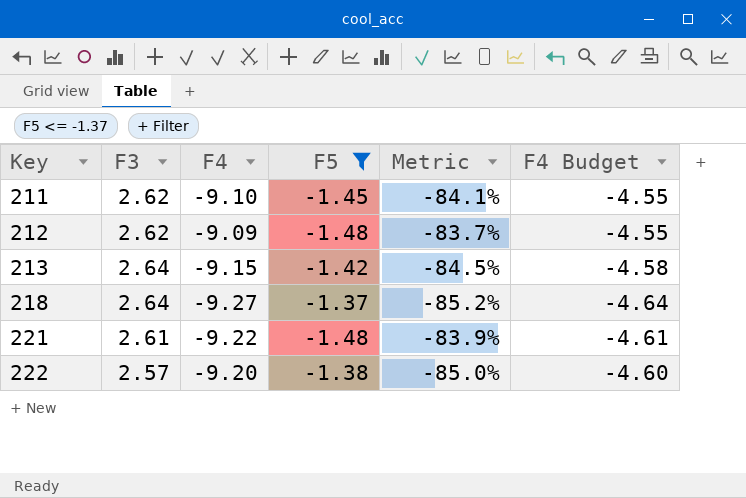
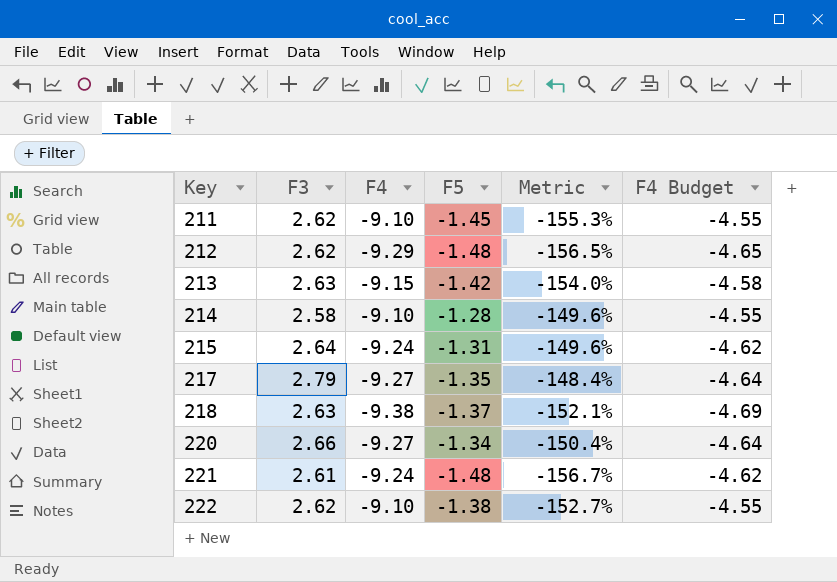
filter: F5 <= -1.37 -> none
column Metric | formula: ([F5] - [F4]) / [F4] -> ([F5] - [F3]) / [F3]
212 | F4: -9.09 -> -9.29
212 | F4 Budget: -4.55 -> -4.65
213 | F3: 2.64 -> 2.63
218 | F3: 2.64 -> 2.63
218 | F4: -9.27 -> -9.38
218 | F4 Budget: -4.64 -> -4.69
221 | F4: -9.22 -> -9.24
221 | F4 Budget: -4.61 -> -4.62
222 | F3: 2.57 -> 2.62
222 | F4: -9.20 -> -9.10
222 | F4 Budget: -4.60 -> -4.55

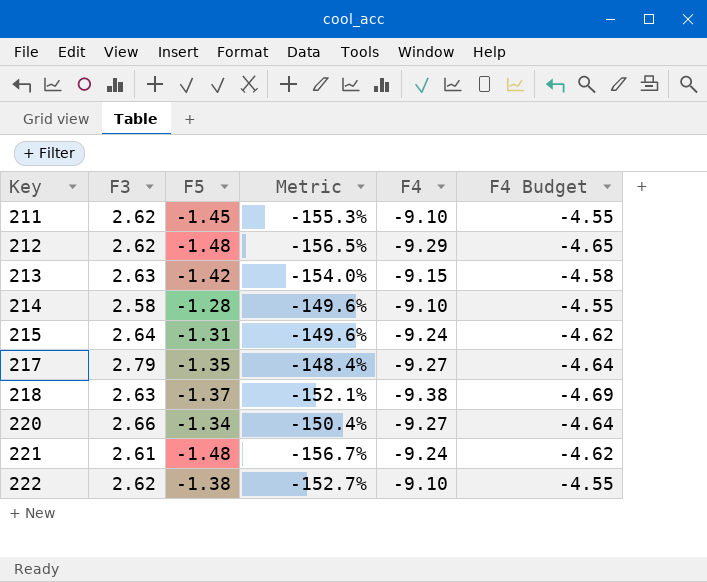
column F4 | position: 3 -> 5

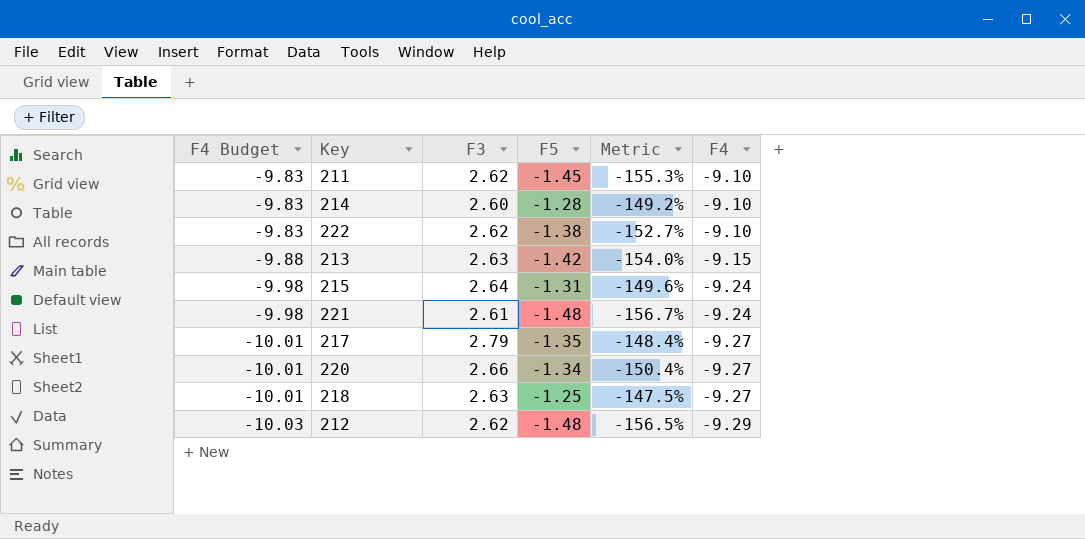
row order: Key ascending -> F4 Budget descending
column F4 Budget | formula: [F4] * 0.5 -> [F4] * 1.08
column F4 Budget | position: 6 -> 1
214 | F3: 2.58 -> 2.60
214 | Metric: -149.6% -> -149.2%
218 | F5: -1.37 -> -1.25
218 | Metric: -152.1% -> -147.5%
218 | F4: -9.38 -> -9.27

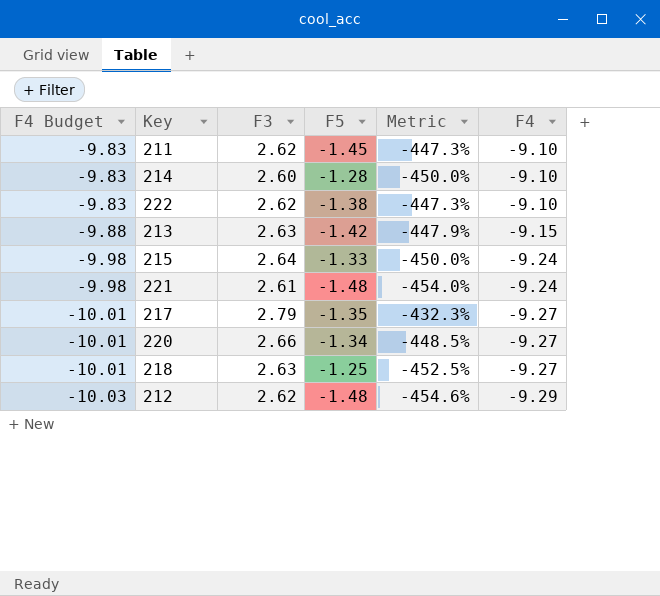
column Metric | formula: ([F5] - [F3]) / [F3] -> ([F4] - [F3]) / [F3]
215 | F5: -1.31 -> -1.33

